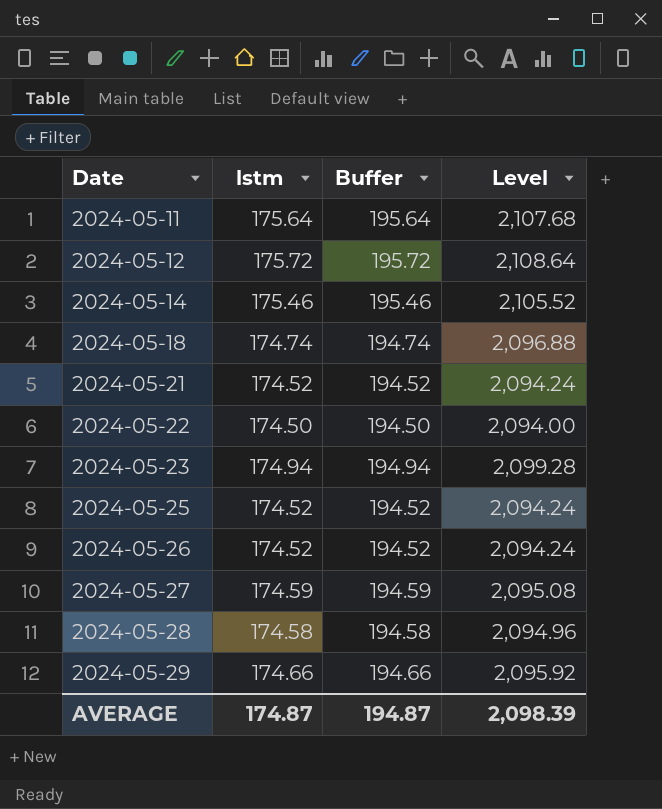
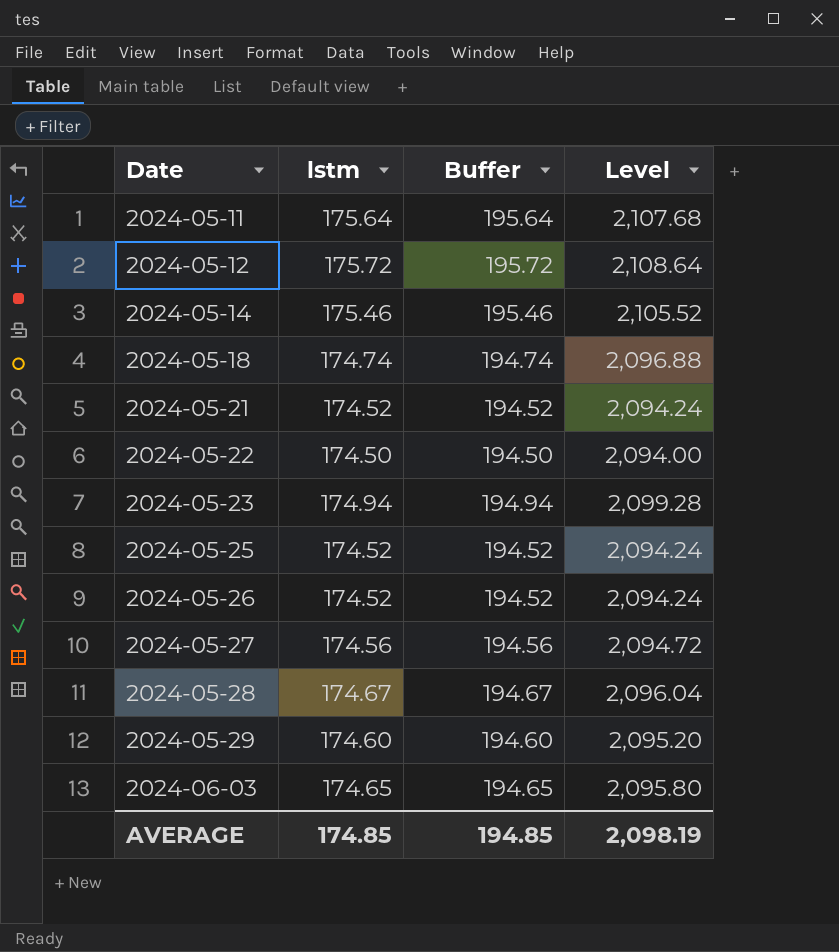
2024-05-27 | lstm: 174.59 -> 174.56
2024-05-27 | Buffer: 194.59 -> 194.56
2024-05-27 | Level: 2,095.08 -> 2,094.72
2024-05-28 | lstm: 174.58 -> 174.67
2024-05-28 | Buffer: 194.58 -> 194.67
2024-05-28 | Level: 2,094.96 -> 2,096.04
2024-05-29 | lstm: 174.66 -> 174.60
2024-05-29 | Buffer: 194.66 -> 194.60
2024-05-29 | Level: 2,095.92 -> 2,095.20
row 2024-06-03: none -> 174.65 | 194.65 | 2,095.80
AVERAGE | lstm: 174.87 -> 174.85
AVERAGE | Buffer: 194.87 -> 194.85
AVERAGE | Level: 2,098.39 -> 2,098.19

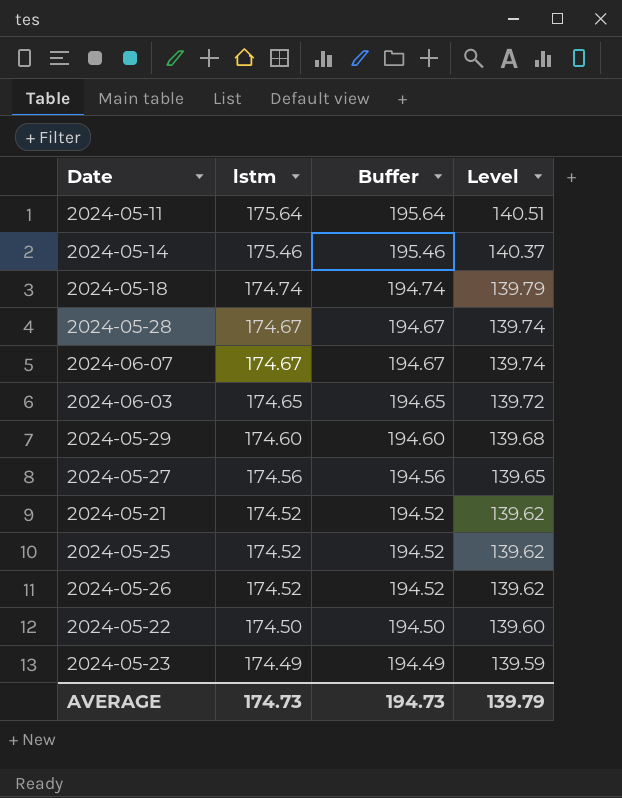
row order: Date ascending -> lstm descending
column Level | formula: [lstm] * 12 -> [lstm] * 0.8
row 2024-05-12: 175.72 | 195.72 | 2,108.64 -> none
row 2024-06-07: none -> 174.67 | 194.67 | 139.74
2024-05-23 | lstm: 174.94 -> 174.49
2024-05-23 | Buffer: 194.94 -> 194.49
AVERAGE | lstm: 174.85 -> 174.73
AVERAGE | Buffer: 194.85 -> 194.73
AVERAGE | Level: 2,098.19 -> 139.79

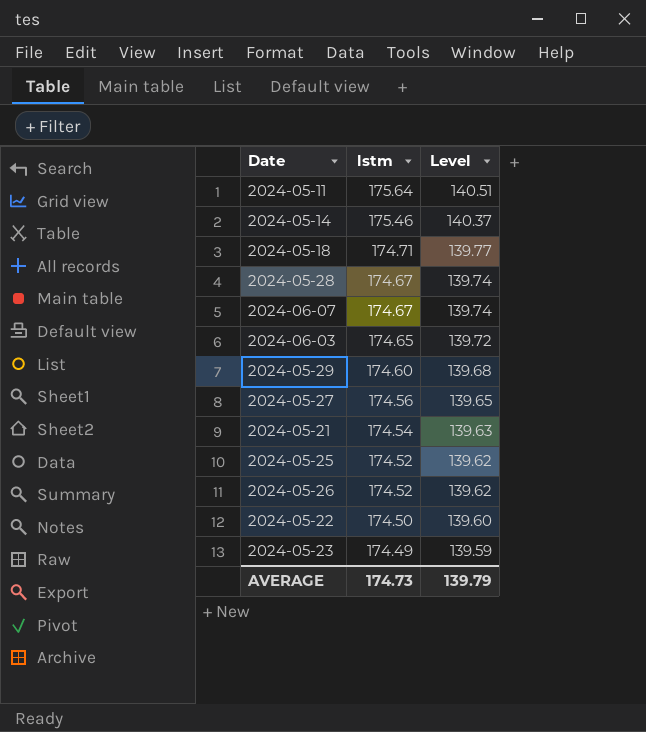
column Buffer | formula: [lstm] + 20 -> none
2024-05-18 | lstm: 174.74 -> 174.71
2024-05-18 | Level: 139.79 -> 139.77
2024-05-21 | lstm: 174.52 -> 174.54
2024-05-21 | Level: 139.62 -> 139.63

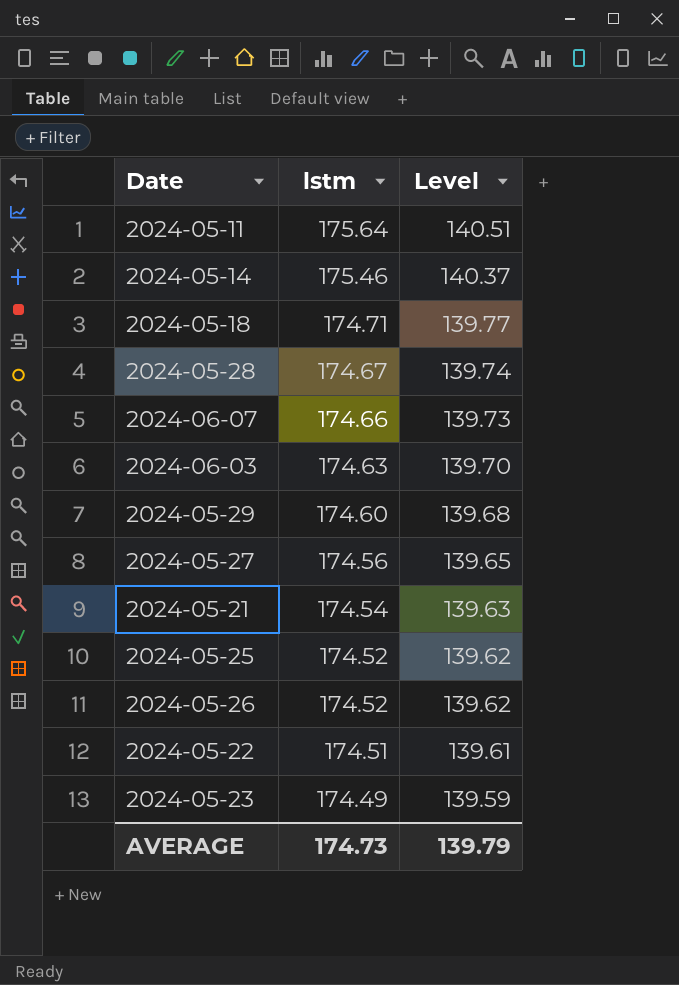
2024-06-07 | lstm: 174.67 -> 174.66
2024-06-07 | Level: 139.74 -> 139.73
2024-06-03 | lstm: 174.65 -> 174.63
2024-06-03 | Level: 139.72 -> 139.70
2024-05-22 | lstm: 174.50 -> 174.51
2024-05-22 | Level: 139.60 -> 139.61

